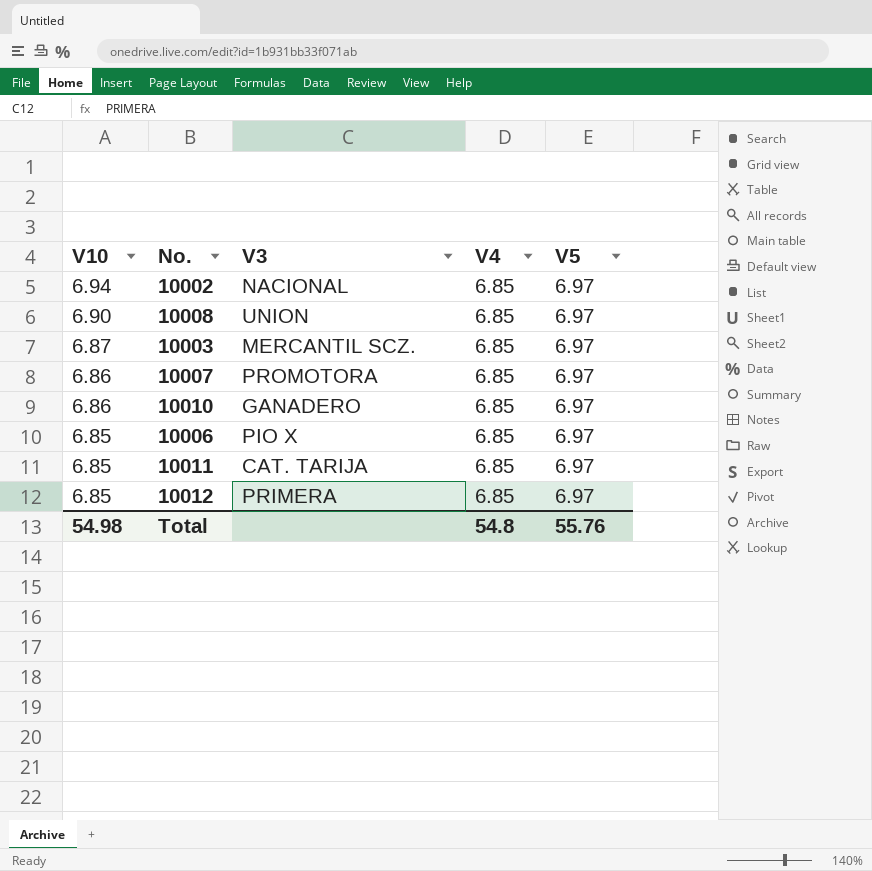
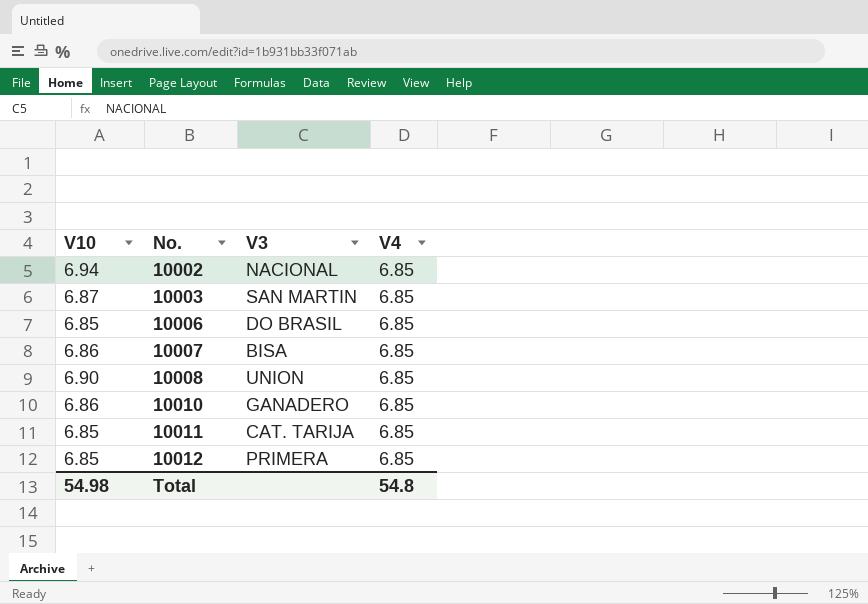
row order: V10 descending -> No. ascending
column V5 | position: 5 -> none
10003 | V3: MERCANTIL SCZ. -> SAN MARTIN
10006 | V3: PIO X -> DO BRASIL
10007 | V3: PROMOTORA -> BISA

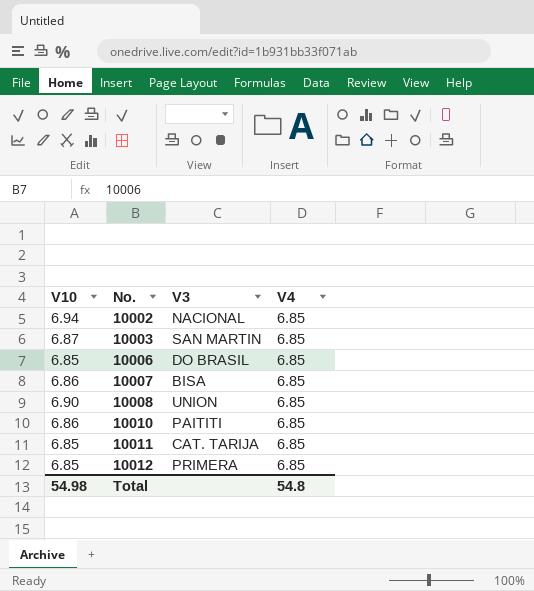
10010 | V3: GANADERO -> PAITITI

